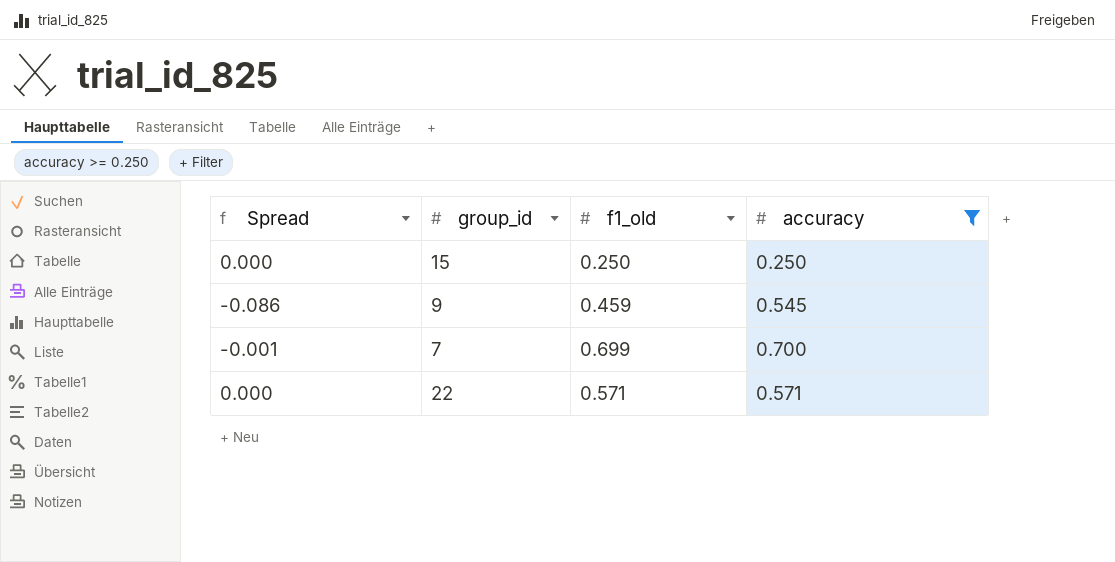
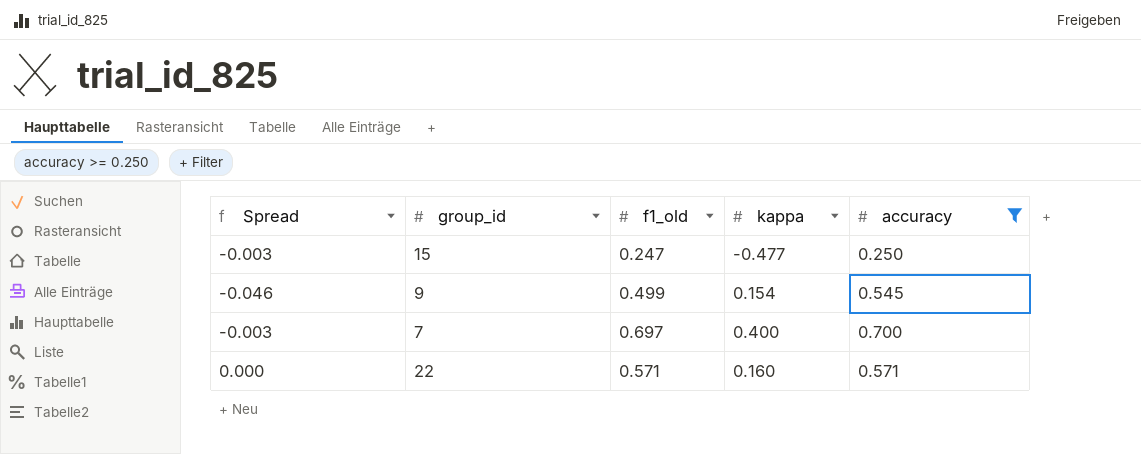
column kappa | position: none -> 4
15 | Spread: 0.000 -> -0.003
15 | f1_old: 0.250 -> 0.247
9 | Spread: -0.086 -> -0.046
9 | f1_old: 0.459 -> 0.499
7 | Spread: -0.001 -> -0.003
7 | f1_old: 0.699 -> 0.697

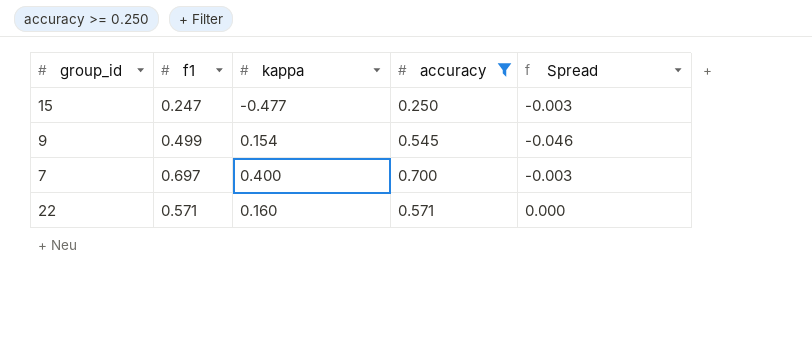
column name: f1_old -> f1
column Spread | position: 1 -> 5

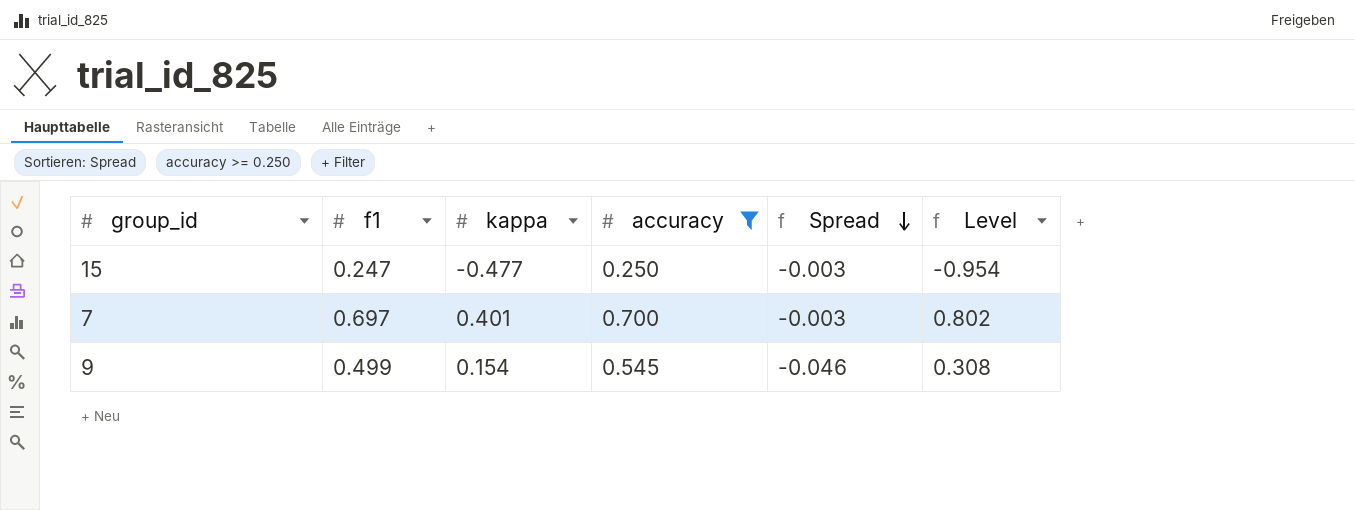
row order: none -> Spread descending
column Level | formula: none -> [kappa] * 2
row 22: 0.571 | 0.160 | 0.571 | 0.000 -> none
7 | kappa: 0.400 -> 0.401

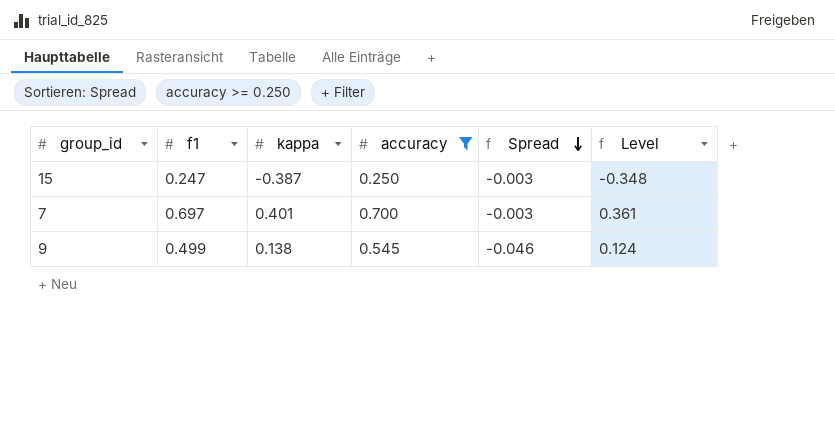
column Level | formula: [kappa] * 2 -> [kappa] * 0.9
15 | kappa: -0.477 -> -0.387
9 | kappa: 0.154 -> 0.138

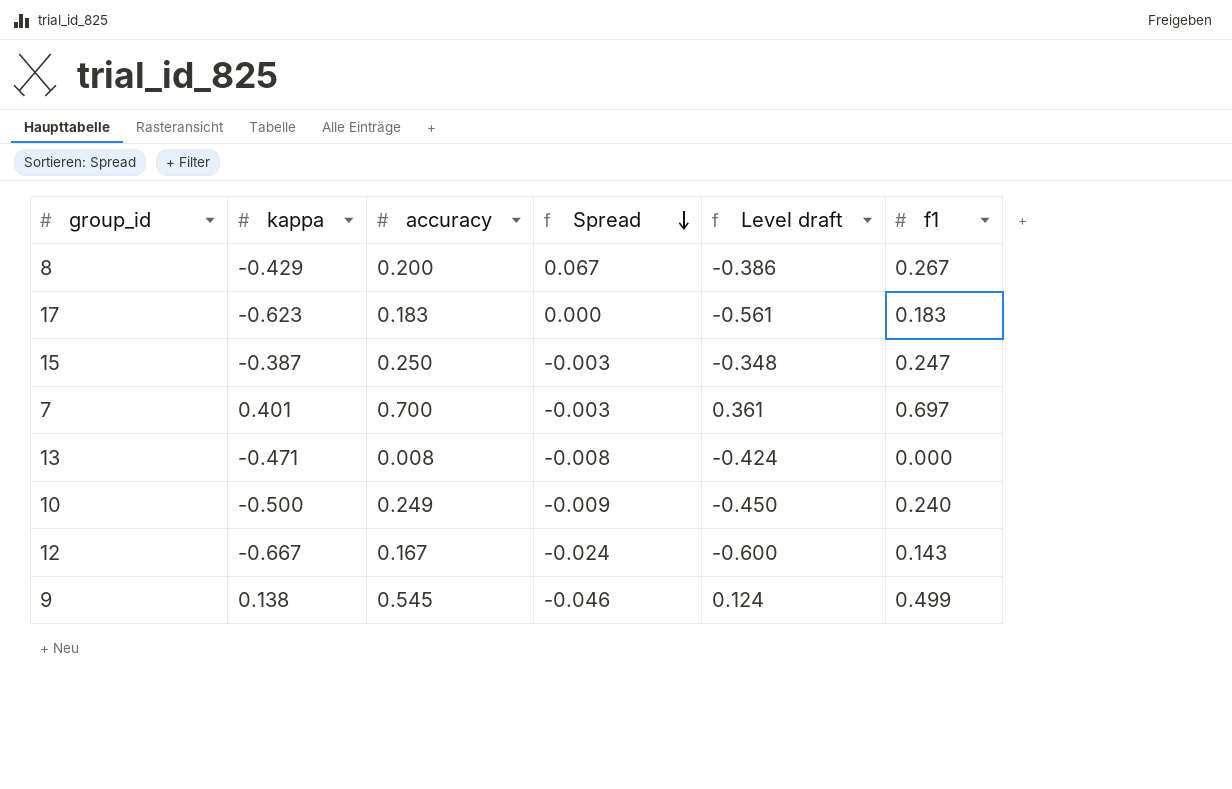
filter: accuracy >= 0.250 -> none
column name: Level -> Level draft
column f1 | position: 2 -> 6

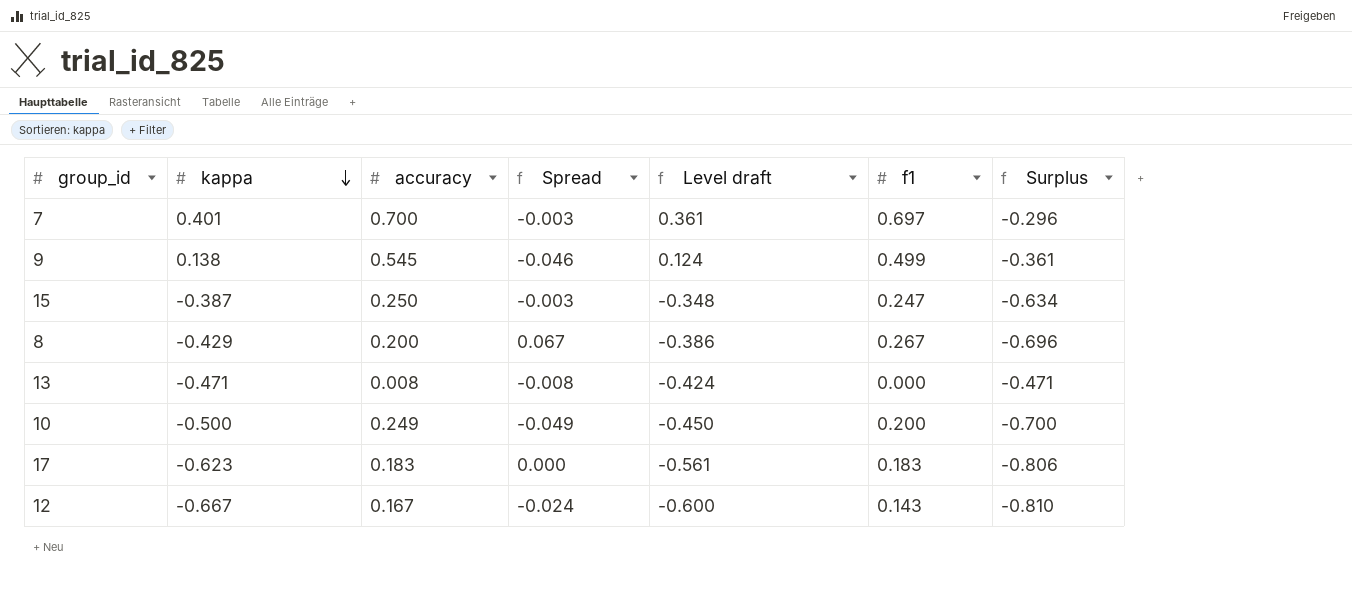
row order: Spread descending -> kappa descending
column Surplus | formula: none -> [kappa] - [f1]
10 | Spread: -0.009 -> -0.049
10 | f1: 0.240 -> 0.200

